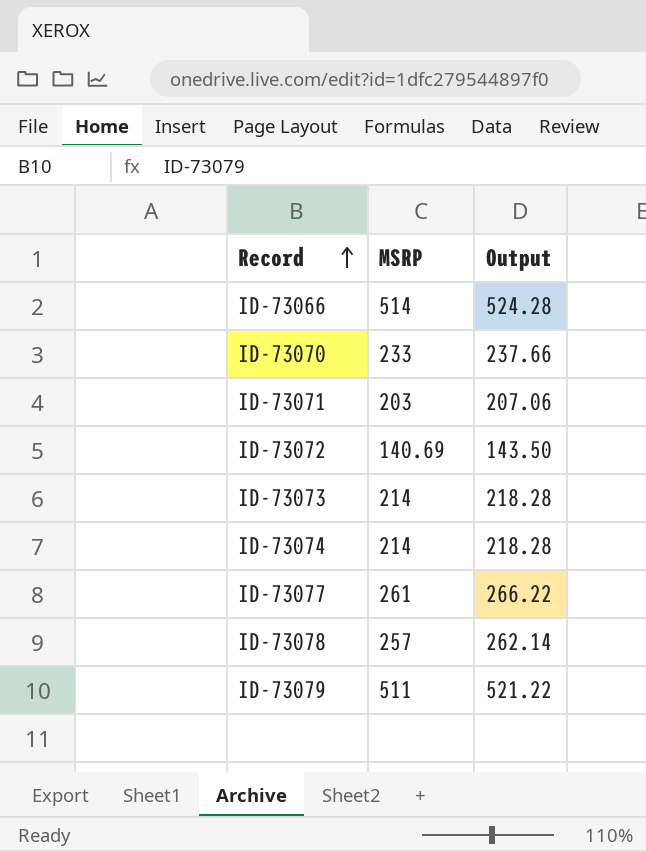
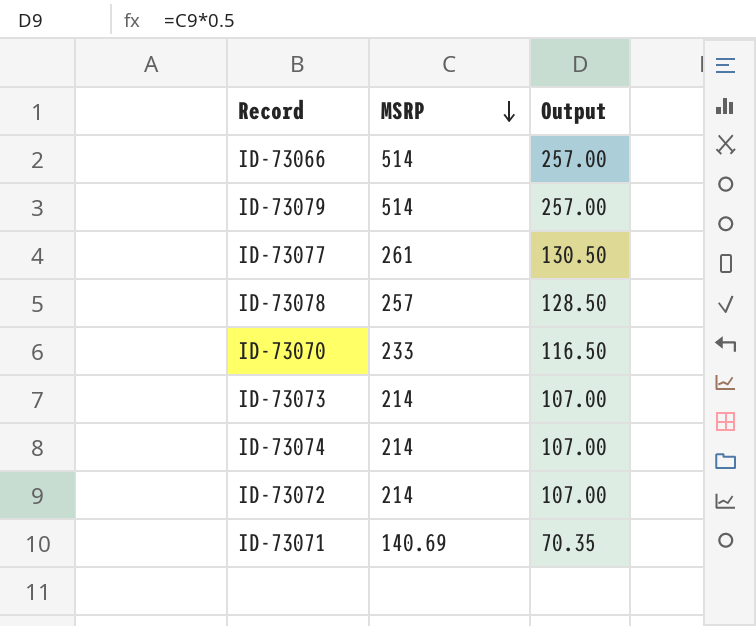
row order: Record ascending -> MSRP descending
column Output | formula: [MSRP] * 1.02 -> [MSRP] * 0.5
ID-73079 | MSRP: 511 -> 514
ID-73072 | MSRP: 140.69 -> 214
ID-73071 | MSRP: 203 -> 140.69

